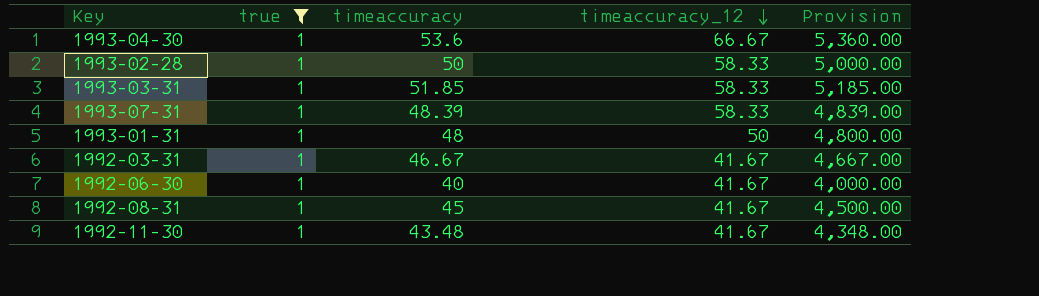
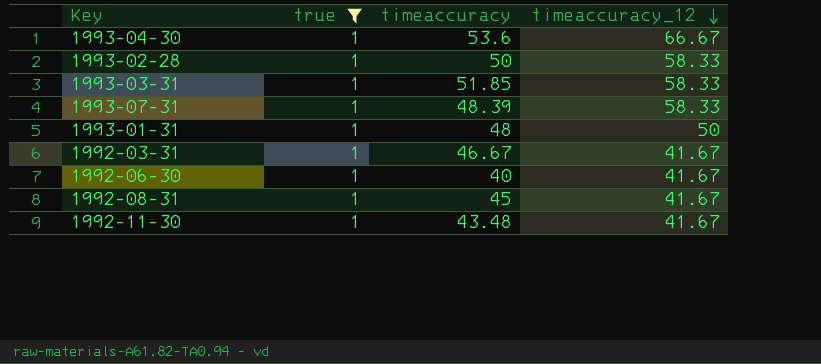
column Provision | formula: [timeaccuracy] * 100 -> none

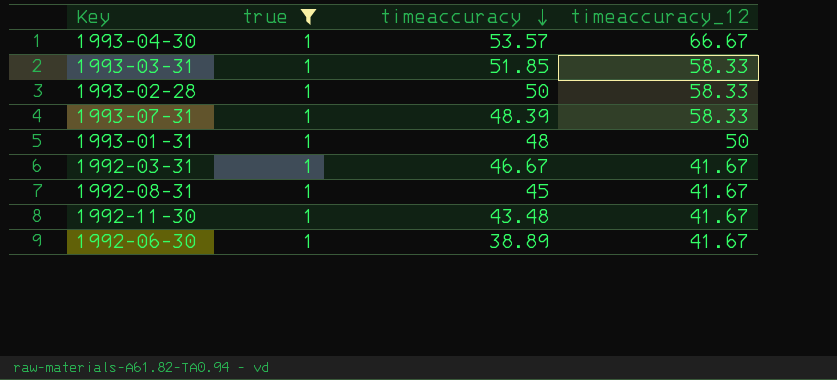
row order: timeaccuracy_12 descending -> timeaccuracy descending
1993-04-30 | timeaccuracy: 53.6 -> 53.57
1992-06-30 | timeaccuracy: 40 -> 38.89

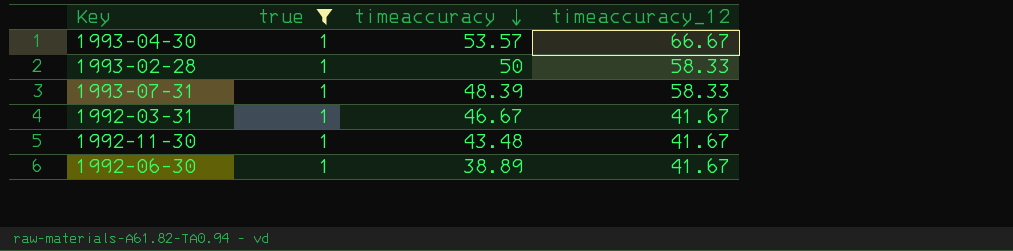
row 1993-03-31: 1 | 51.85 | 58.33 -> none
row 1993-01-31: 1 | 48 | 50 -> none
row 1992-08-31: 1 | 45 | 41.67 -> none

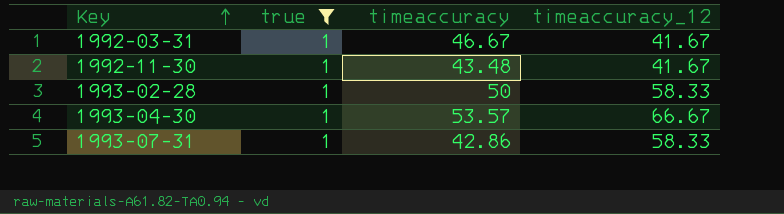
row order: timeaccuracy descending -> Key ascending
row 1992-06-30: 1 | 38.89 | 41.67 -> none
1993-07-31 | timeaccuracy: 48.39 -> 42.86

